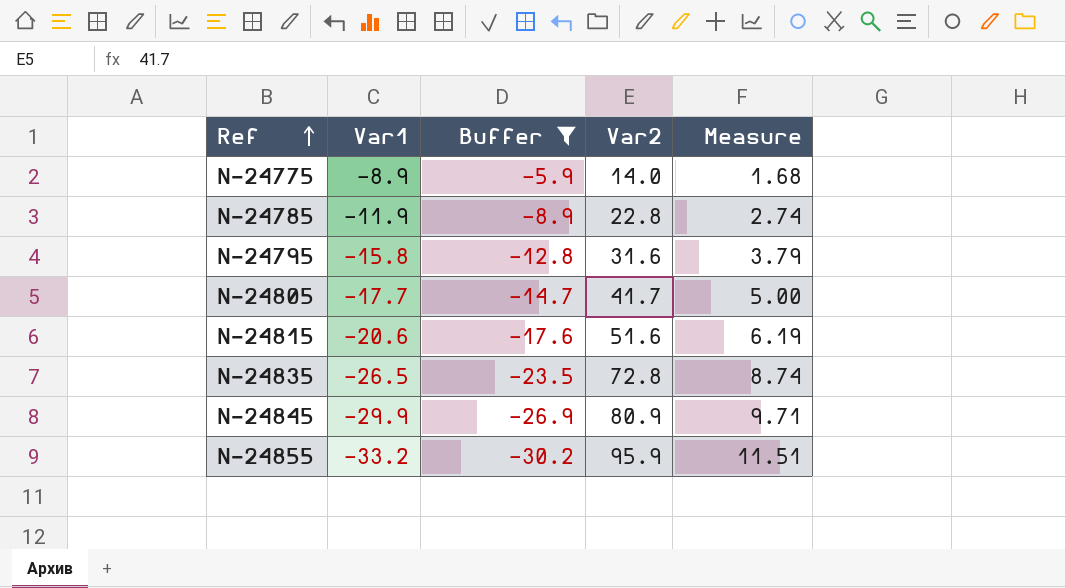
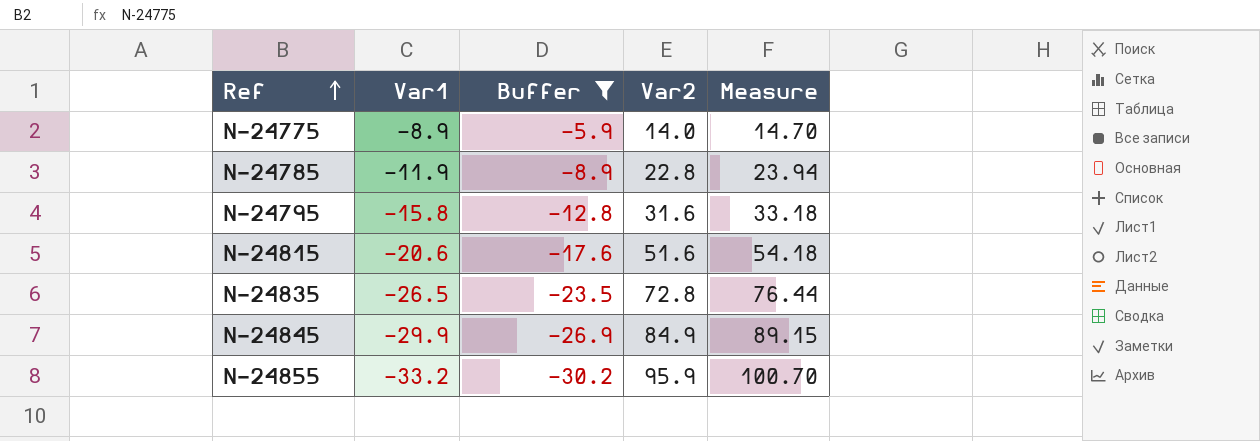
column Measure | formula: [Var2] * 0.12 -> [Var2] * 1.05
row N-24805: -17.7 | -14.7 | 41.7 | 5.00 -> none
N-24845 | Var2: 80.9 -> 84.9

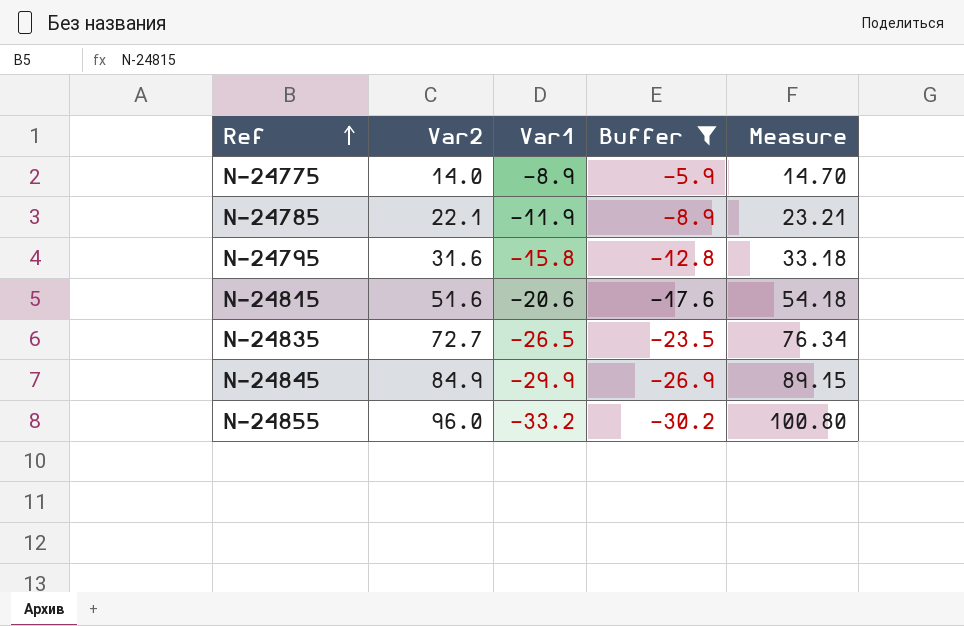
column Var2 | position: 4 -> 2
N-24785 | Var2: 22.8 -> 22.1
N-24785 | Measure: 23.94 -> 23.21
N-24835 | Var2: 72.8 -> 72.7
N-24835 | Measure: 76.44 -> 76.34
N-24855 | Var2: 95.9 -> 96.0
N-24855 | Measure: 100.70 -> 100.80

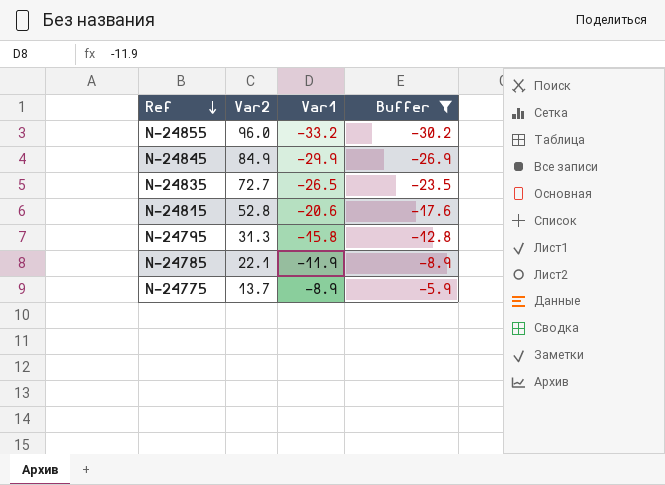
row order: Ref ascending -> Ref descending
column Measure | formula: [Var2] * 1.05 -> none
N-24815 | Var2: 51.6 -> 52.8
N-24795 | Var2: 31.6 -> 31.3
N-24775 | Var2: 14.0 -> 13.7

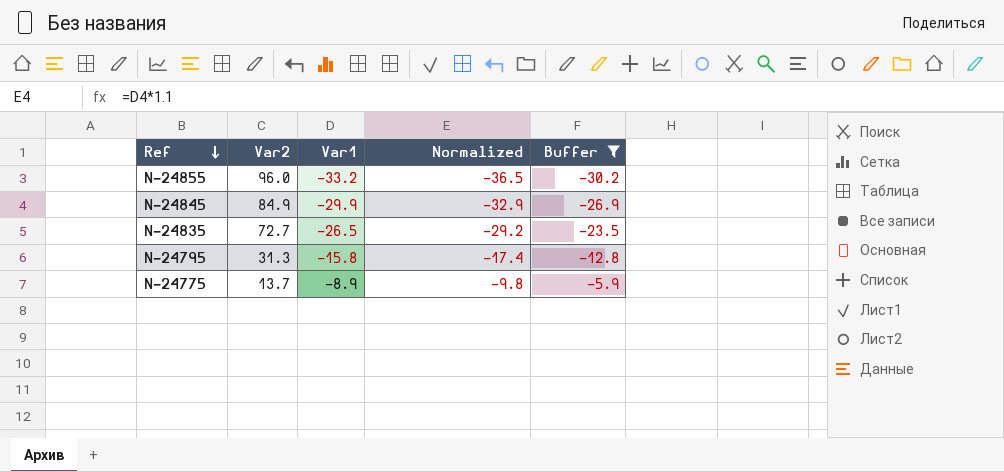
column Normalized | formula: none -> [Var1] * 1.1
row N-24815: 52.8 | -20.6 | -17.6 -> none
row N-24785: 22.1 | -11.9 | -8.9 -> none

